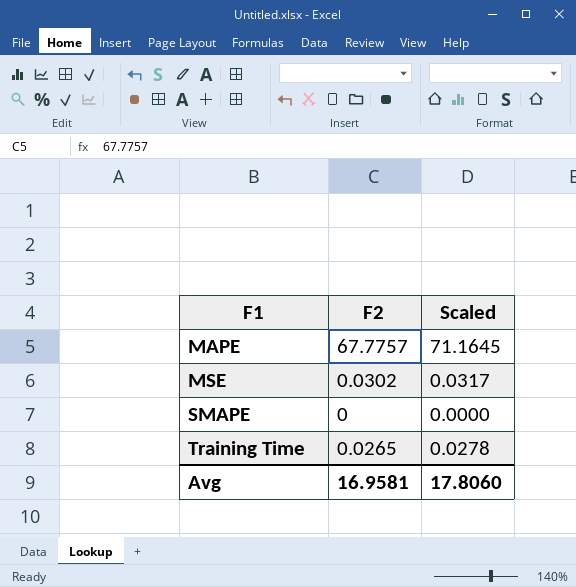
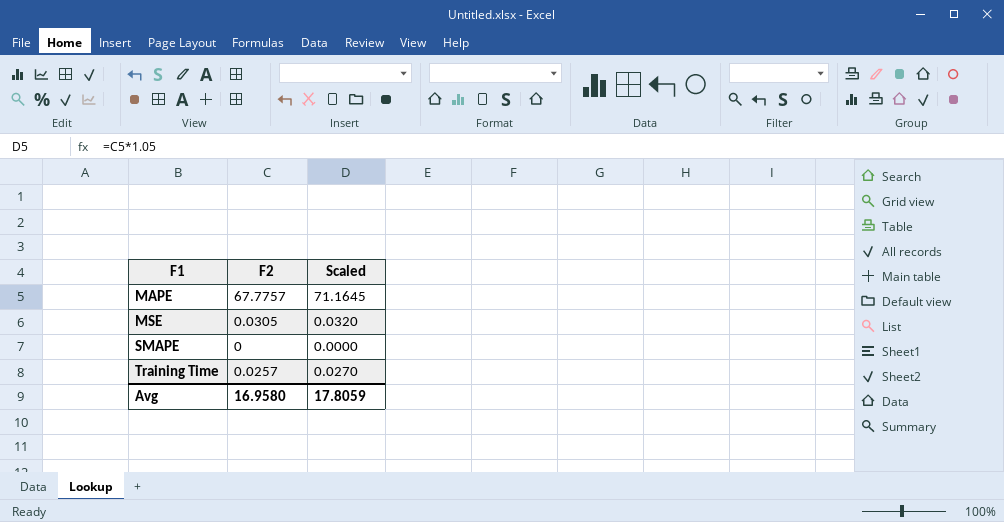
MSE | F2: 0.0302 -> 0.0305
MSE | Scaled: 0.0317 -> 0.0320
Training Time | F2: 0.0265 -> 0.0257
Training Time | Scaled: 0.0278 -> 0.0270
Avg | F2: 16.9581 -> 16.9580
Avg | Scaled: 17.8060 -> 17.8059

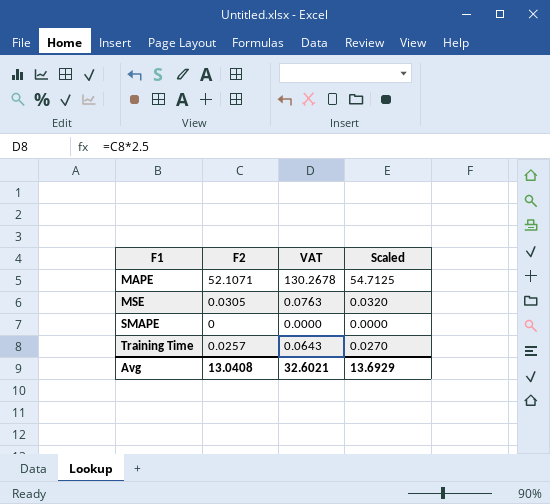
column VAT | formula: none -> [F2] * 2.5
MAPE | F2: 67.7757 -> 52.1071
MAPE | Scaled: 71.1645 -> 54.7125
Avg | F2: 16.9580 -> 13.0408
Avg | Scaled: 17.8059 -> 13.6929

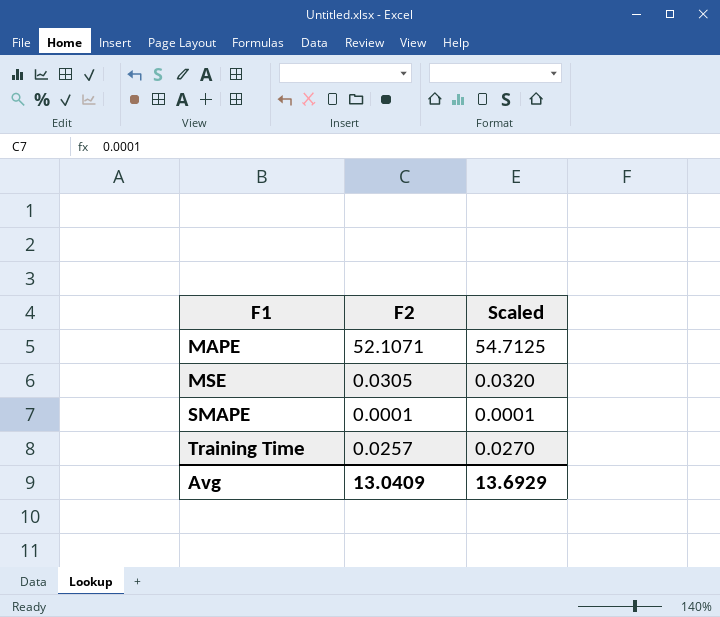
column VAT | formula: [F2] * 2.5 -> none
SMAPE | F2: 0 -> 0.0001
SMAPE | Scaled: 0.0000 -> 0.0001
Avg | F2: 13.0408 -> 13.0409

